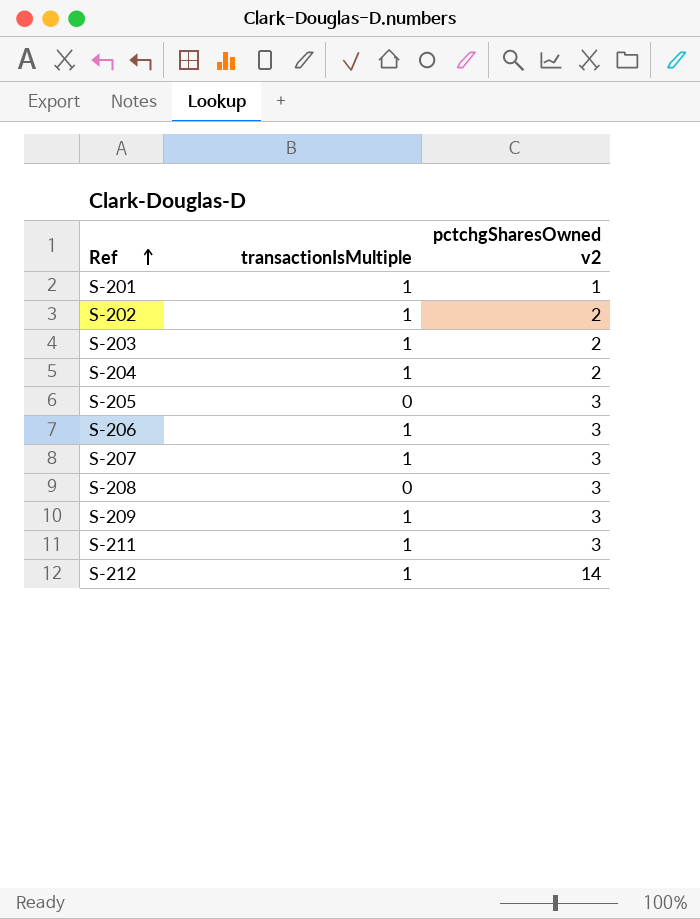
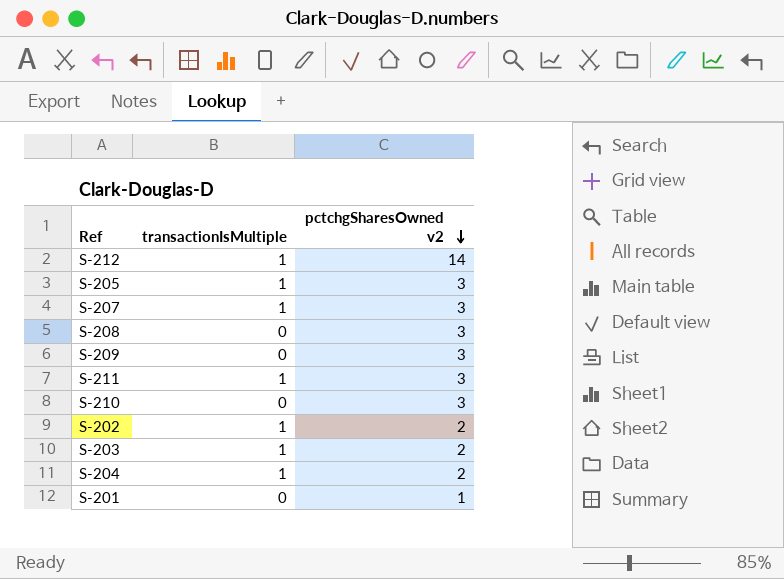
row order: Ref ascending -> pctchgSharesOwned v2 descending
row S-206: 1 | 3 -> none
S-205 | transactionIsMultiple: 0 -> 1
S-209 | transactionIsMultiple: 1 -> 0
row S-210: none -> 0 | 3
S-201 | transactionIsMultiple: 1 -> 0

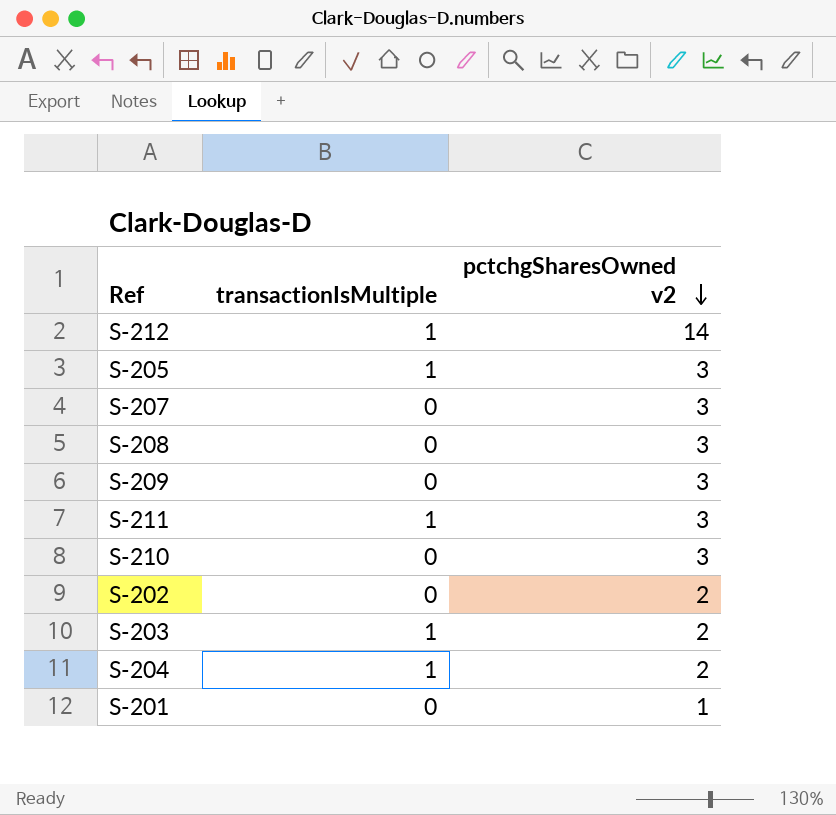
S-207 | transactionIsMultiple: 1 -> 0
S-202 | transactionIsMultiple: 1 -> 0

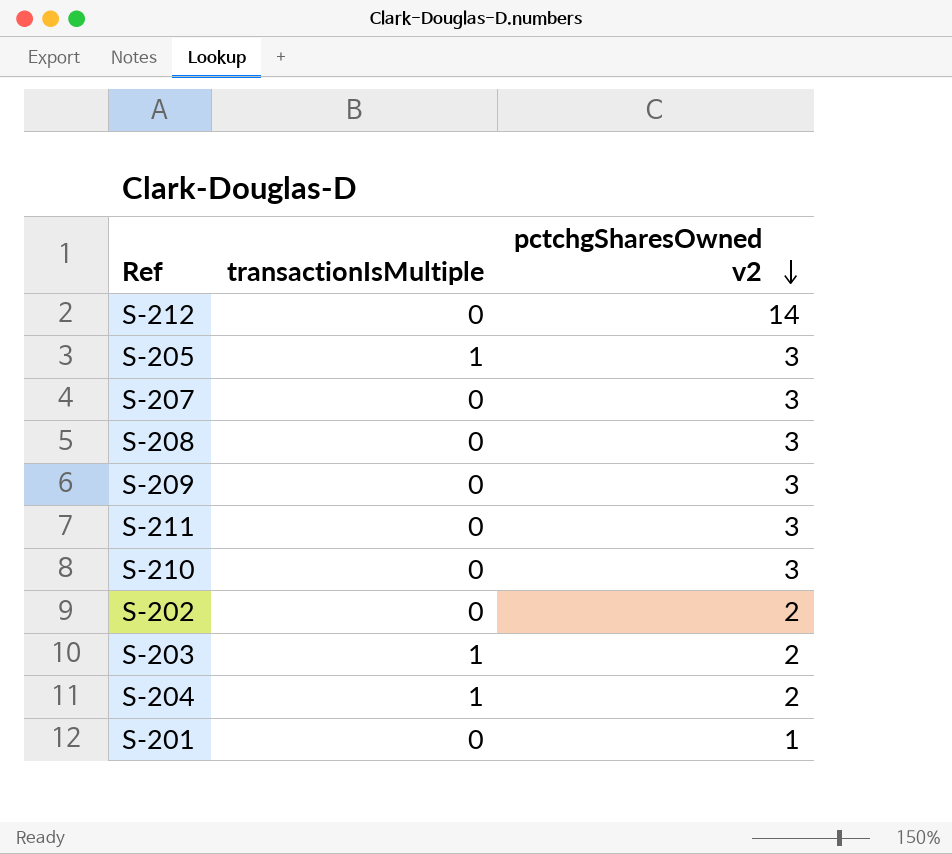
S-212 | transactionIsMultiple: 1 -> 0
S-211 | transactionIsMultiple: 1 -> 0

